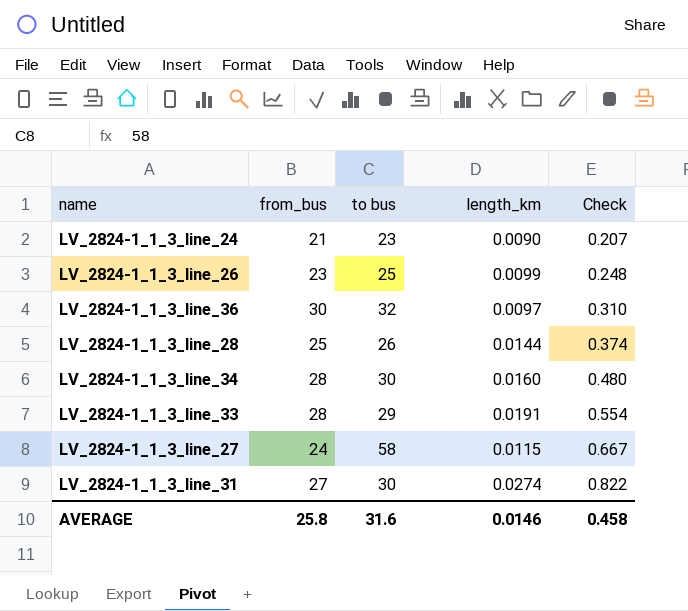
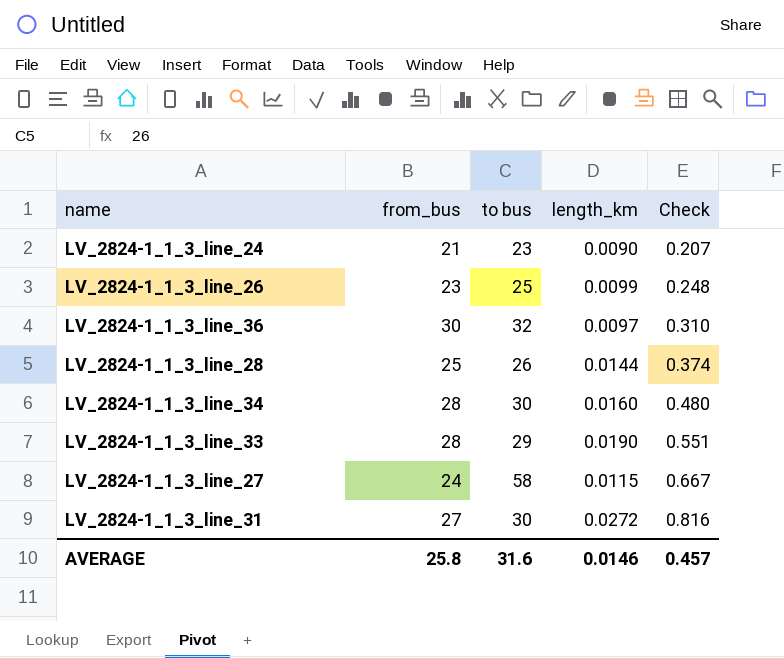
LV_2824-1_1_3_line_33 | length_km: 0.0191 -> 0.0190
LV_2824-1_1_3_line_33 | Check: 0.554 -> 0.551
LV_2824-1_1_3_line_31 | length_km: 0.0274 -> 0.0272
LV_2824-1_1_3_line_31 | Check: 0.822 -> 0.816
AVERAGE | Check: 0.458 -> 0.457

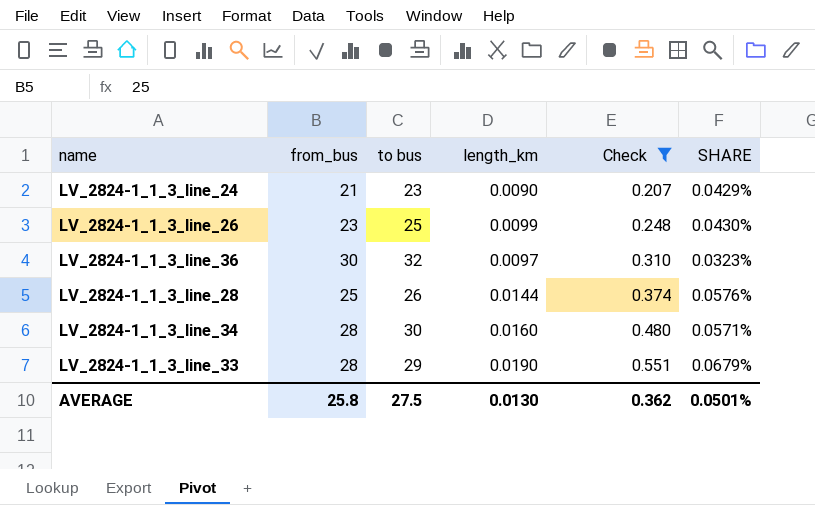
filter: none -> Check <= 0.551
column SHARE | formula: none -> [length_km] / [from_bus]
AVERAGE | to bus: 31.6 -> 27.5
AVERAGE | length_km: 0.0146 -> 0.0130
AVERAGE | Check: 0.457 -> 0.362

